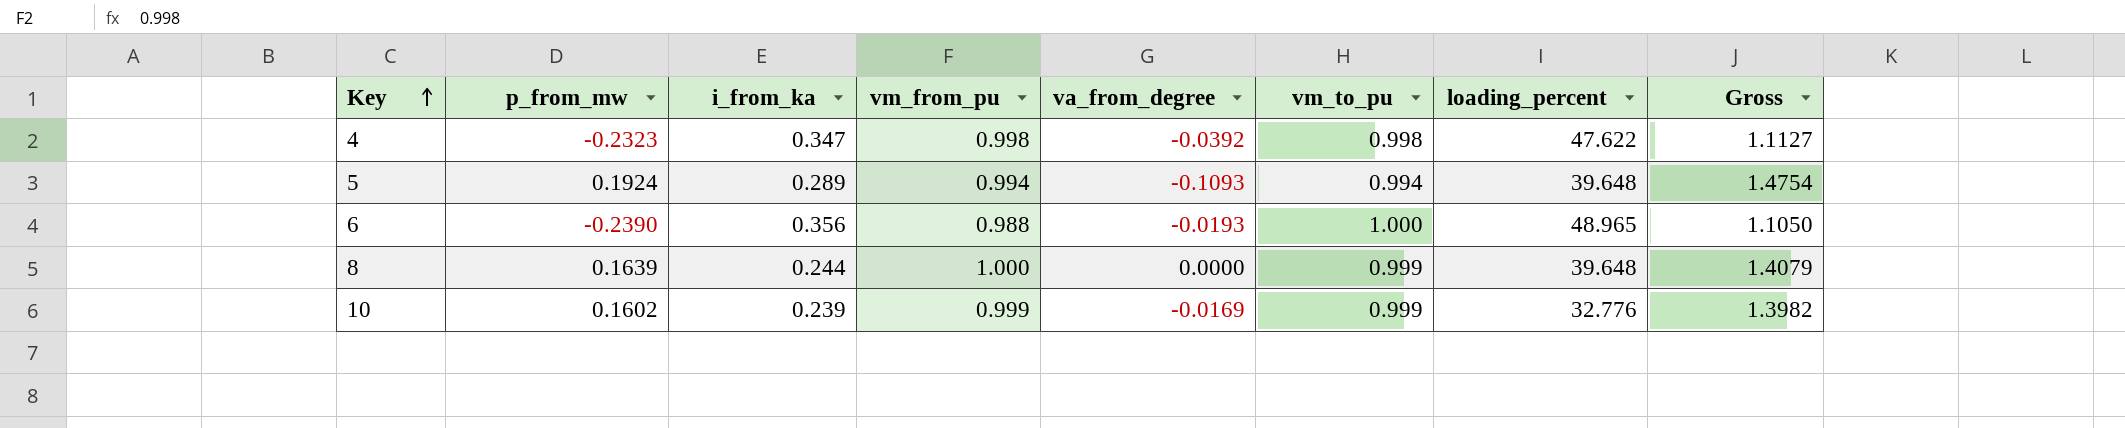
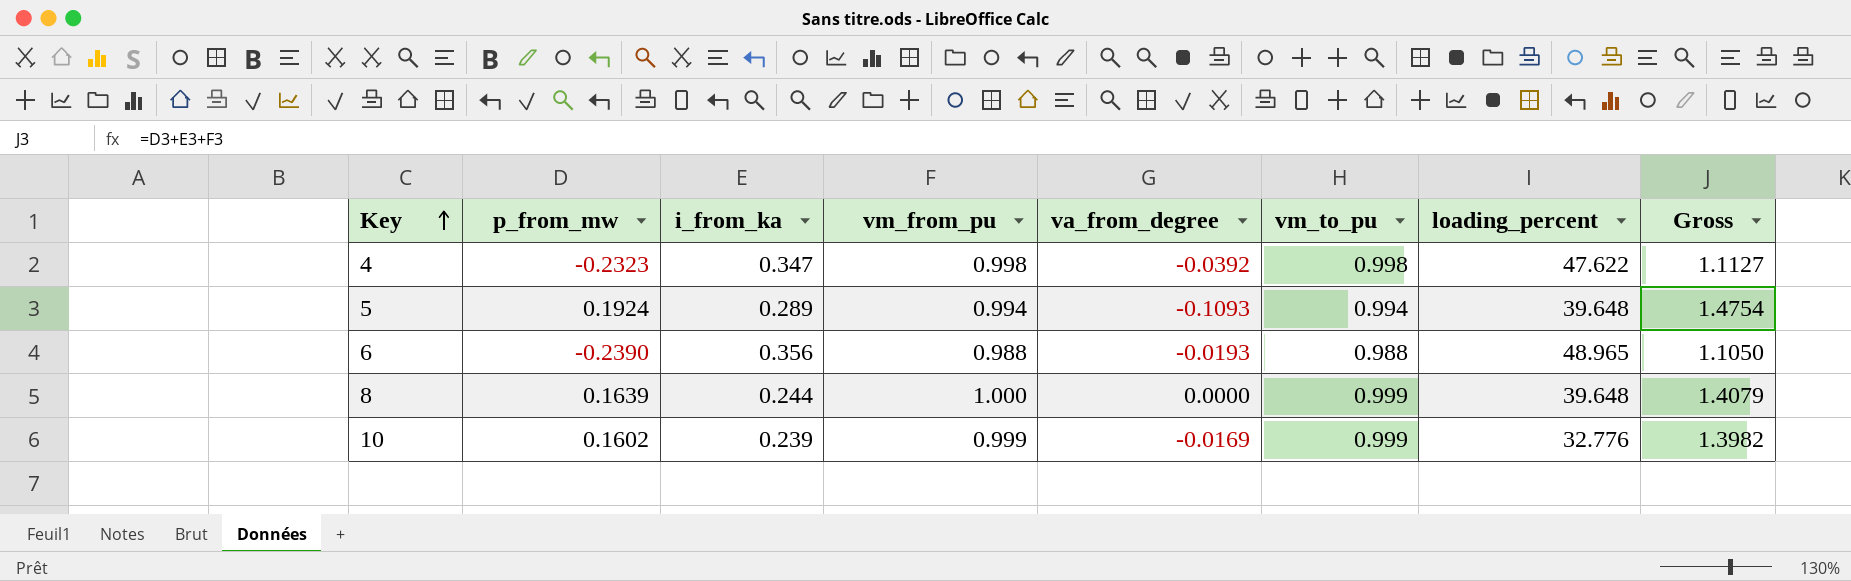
6 | vm_to_pu: 1.000 -> 0.988

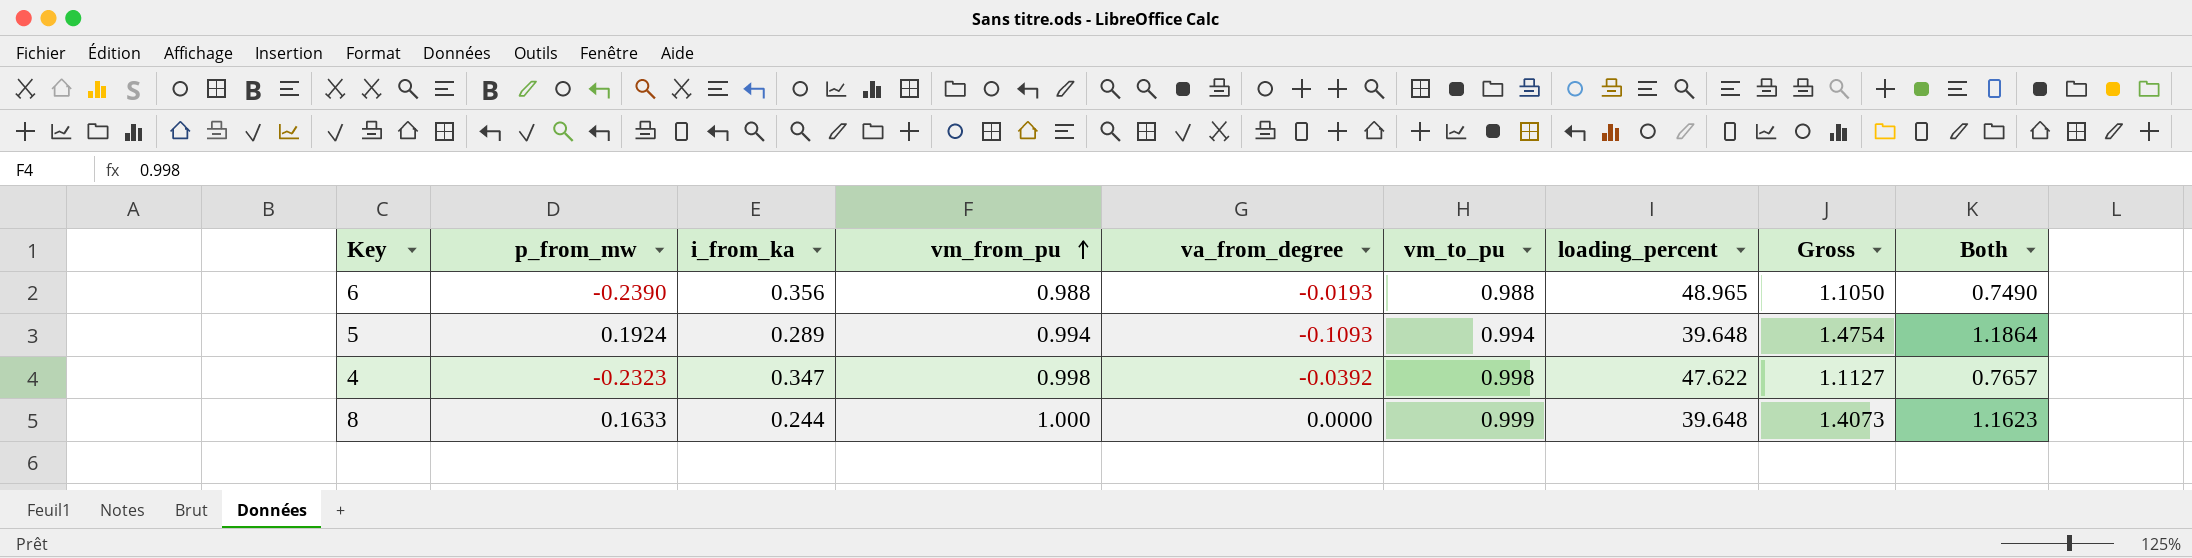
row order: Key ascending -> vm_from_pu ascending
column Both | formula: none -> [p_from_mw] + [vm_to_pu]
row 10: 0.1602 | 0.239 | 0.999 | -0.0169 | 0.999 | 32.776 | 1.3982 -> none
8 | p_from_mw: 0.1639 -> 0.1633
8 | Gross: 1.4079 -> 1.4073

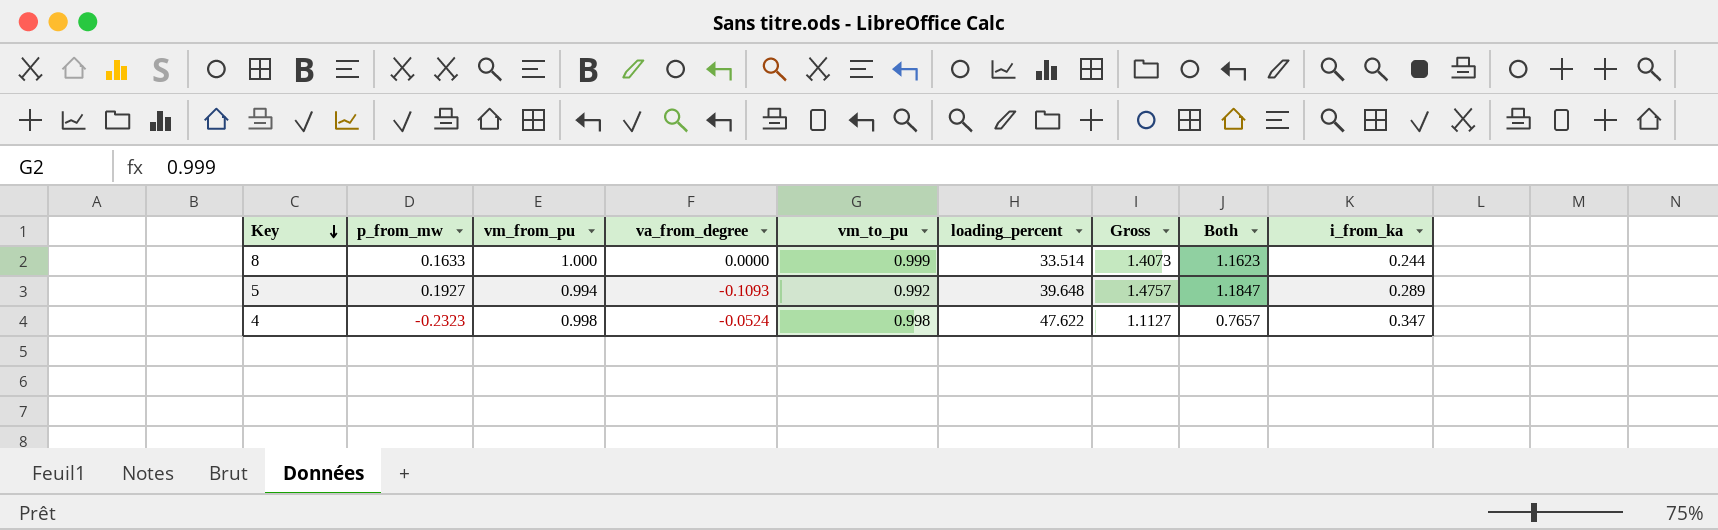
row order: vm_from_pu ascending -> Key descending
column i_from_ka | position: 3 -> 9
row 6: -0.2390 | 0.356 | 0.988 | -0.0193 | 0.988 | 48.965 | 1.1050 | 0.7490 -> none
8 | loading_percent: 39.648 -> 33.514
5 | p_from_mw: 0.1924 -> 0.1927
5 | vm_to_pu: 0.994 -> 0.992
5 | Gross: 1.4754 -> 1.4757
5 | Both: 1.1864 -> 1.1847
4 | va_from_degree: -0.0392 -> -0.0524

